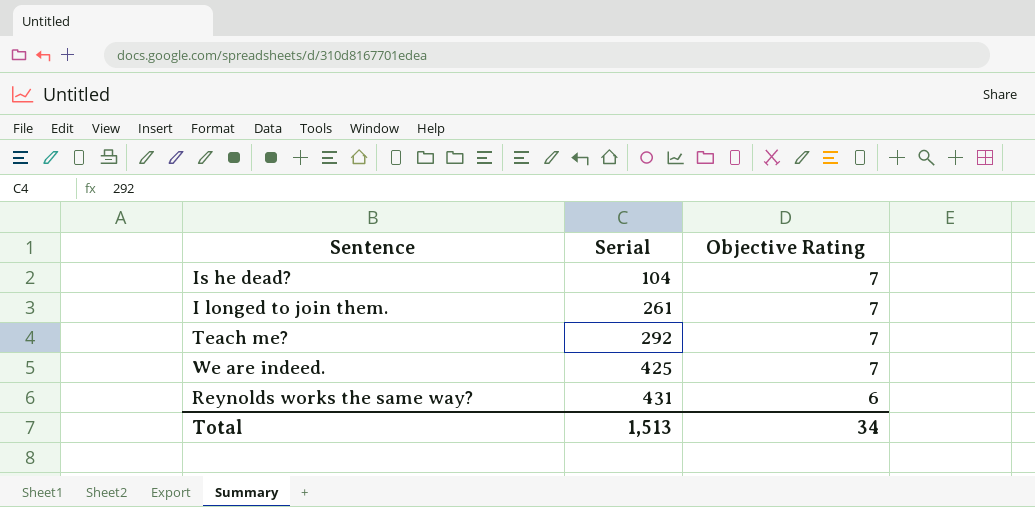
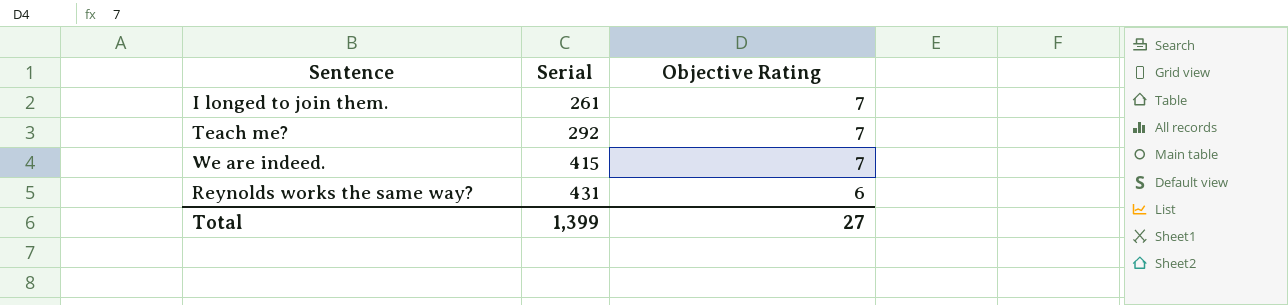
row Is he dead?: 104 | 7 -> none
We are indeed. | Serial: 425 -> 415
Total | Serial: 1,513 -> 1,399
Total | Objective Rating: 34 -> 27

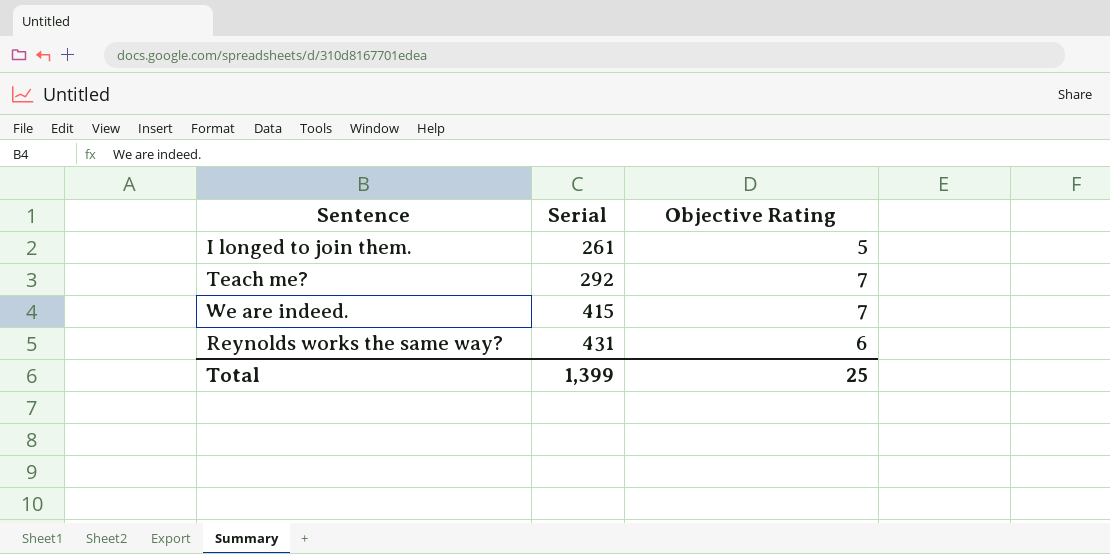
I longed to join them. | Objective Rating: 7 -> 5
Total | Objective Rating: 27 -> 25

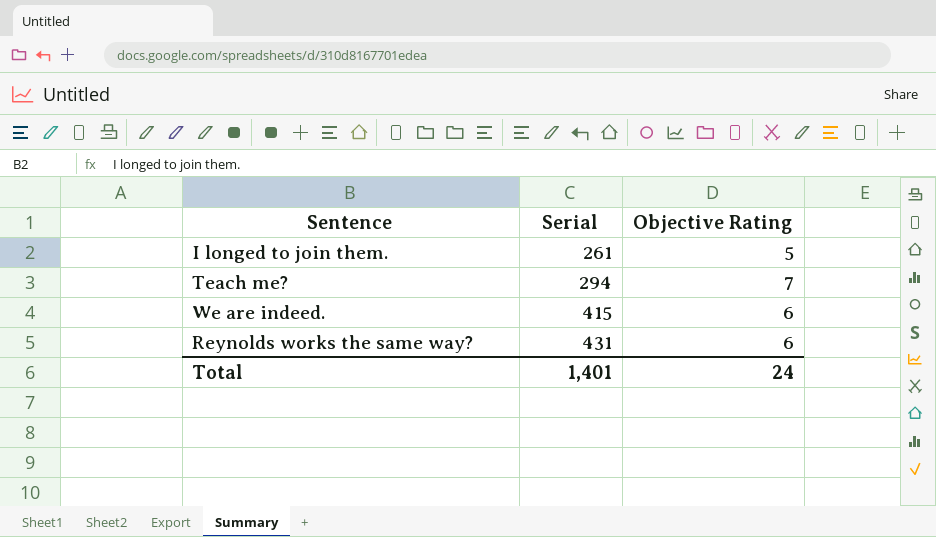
Teach me? | Serial: 292 -> 294
We are indeed. | Objective Rating: 7 -> 6
Total | Serial: 1,399 -> 1,401
Total | Objective Rating: 25 -> 24

